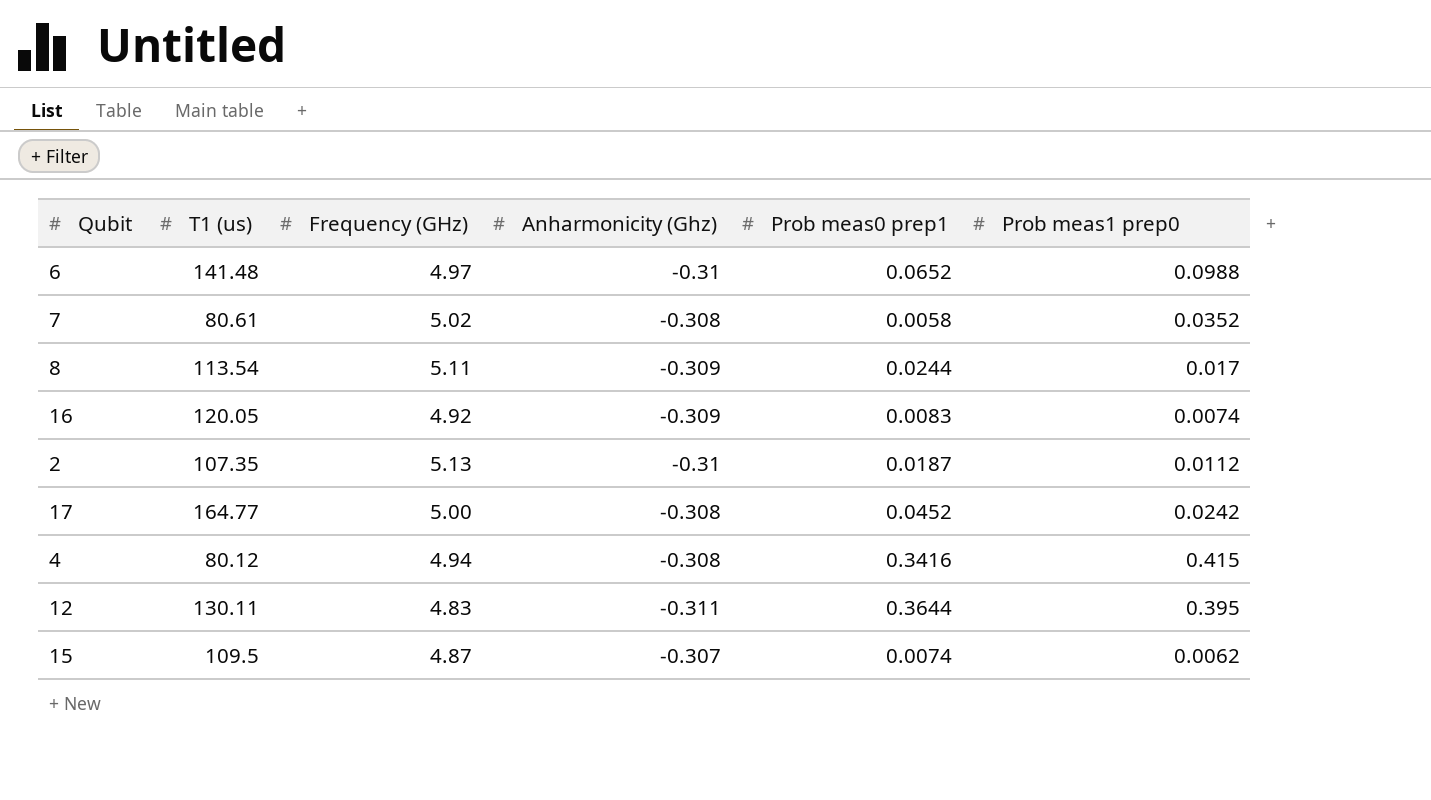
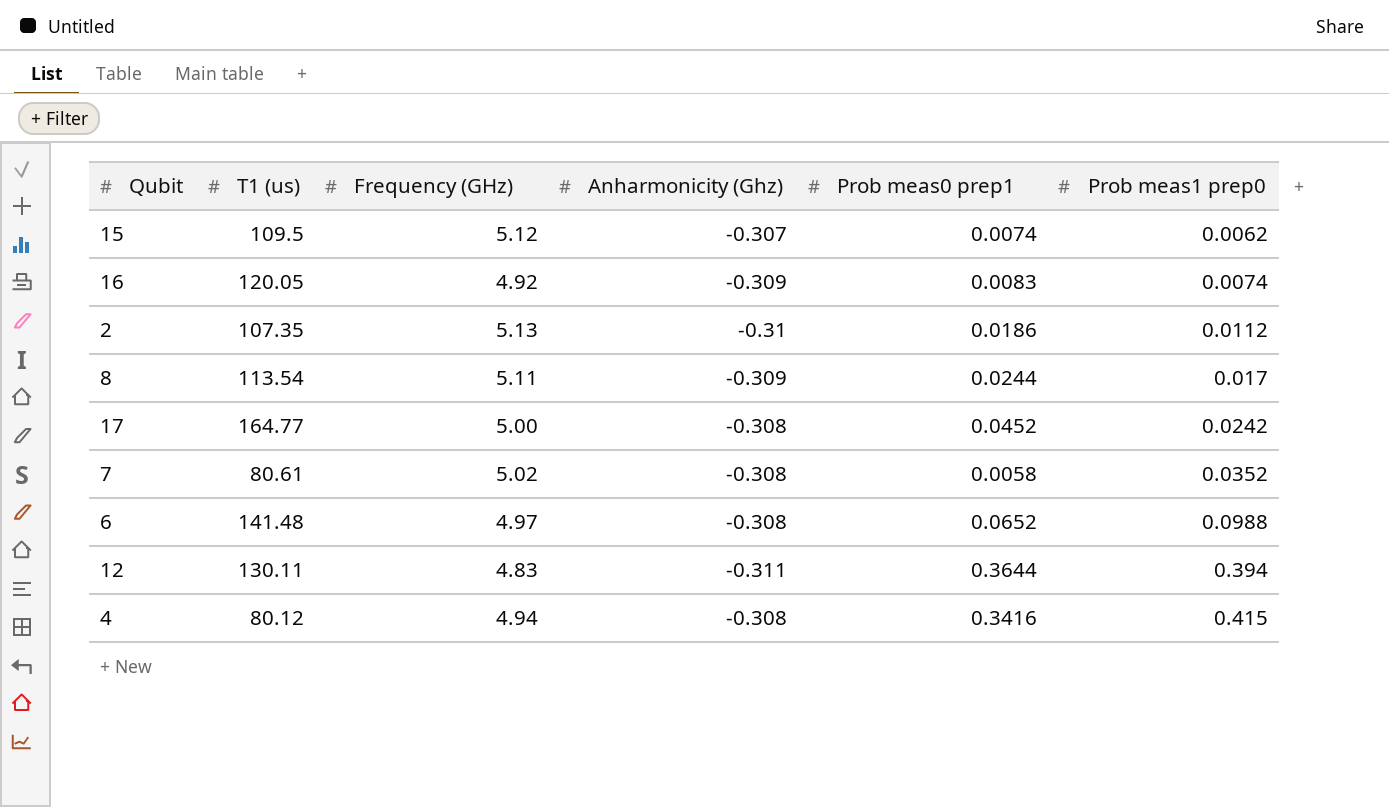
row order: none -> Prob meas1 prep0 ascending
15 | Frequency (GHz): 4.87 -> 5.12
2 | Prob meas0 prep1: 0.0187 -> 0.0186
6 | Anharmonicity (Ghz): -0.31 -> -0.308
12 | Prob meas1 prep0: 0.395 -> 0.394

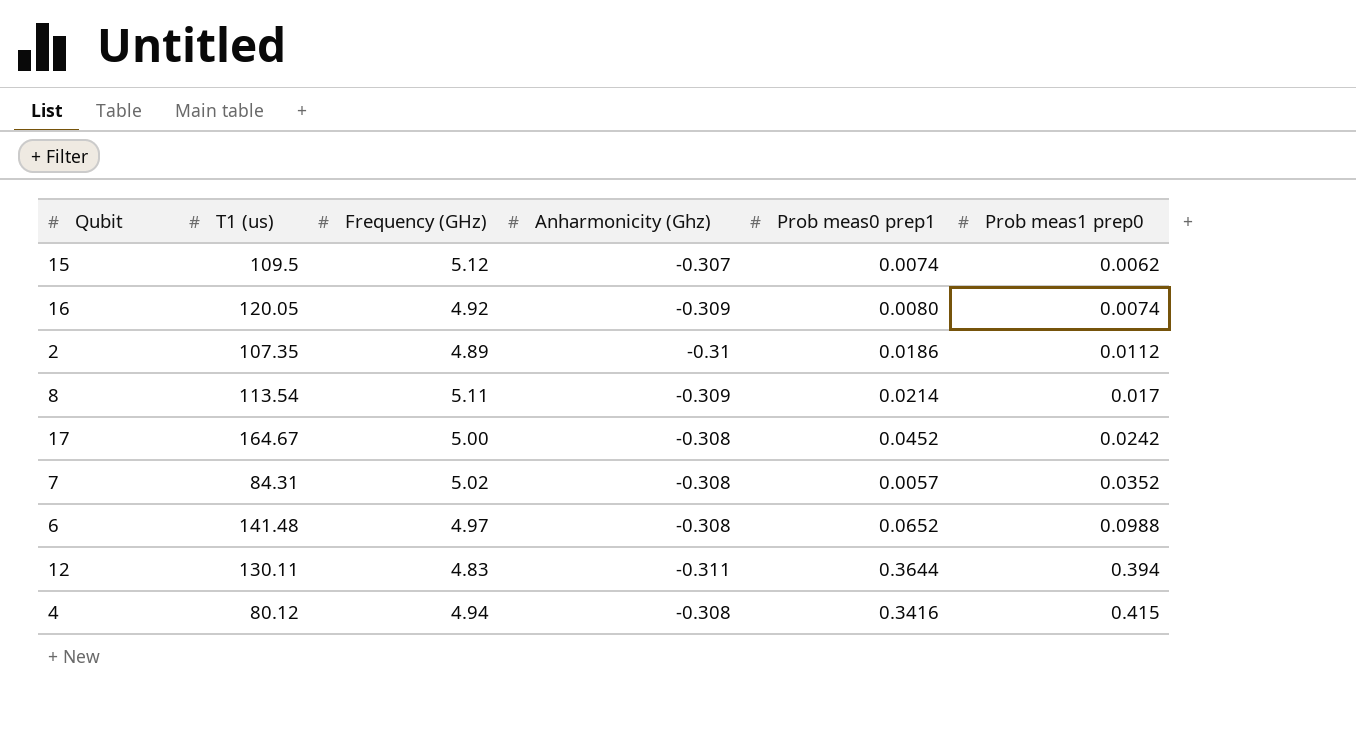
16 | Prob meas0 prep1: 0.0083 -> 0.0080
2 | Frequency (GHz): 5.13 -> 4.89
8 | Prob meas0 prep1: 0.0244 -> 0.0214
17 | T1 (us): 164.77 -> 164.67
7 | T1 (us): 80.61 -> 84.31
7 | Prob meas0 prep1: 0.0058 -> 0.0057

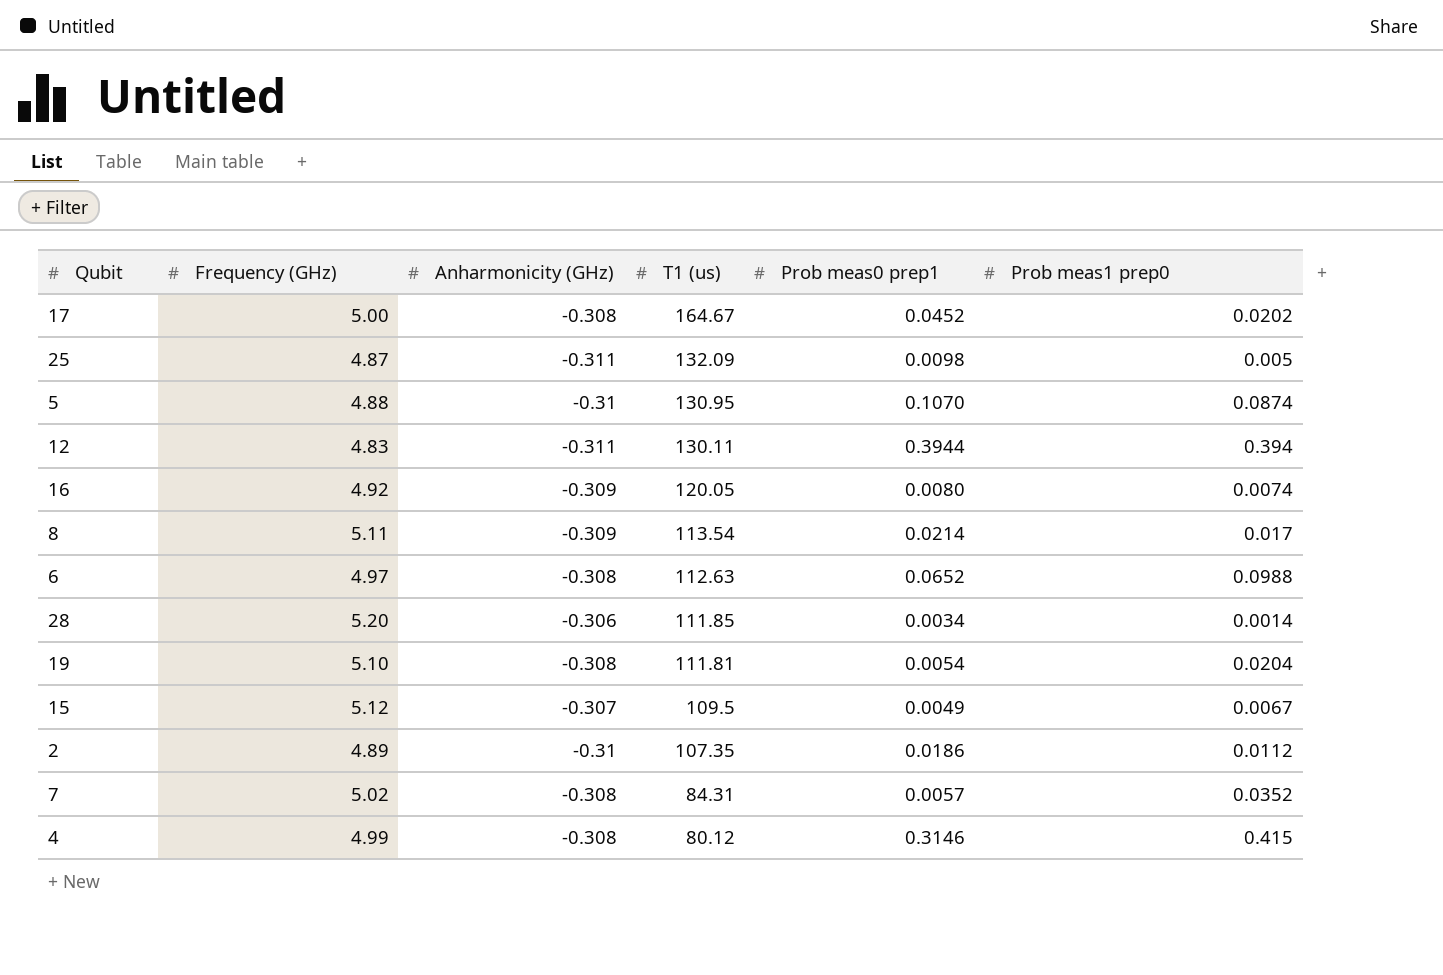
row order: Prob meas1 prep0 ascending -> T1 (us) descending
column name: Anharmonicity (Ghz) -> Anharmonicity (GHz)
column T1 (us) | position: 2 -> 4
17 | Prob meas1 prep0: 0.0242 -> 0.0202
row 25: none -> 4.87 | -0.311 | 132.09 | 0.0098 | 0.005
row 5: none -> 4.88 | -0.31 | 130.95 | 0.1070 | 0.0874
12 | Prob meas0 prep1: 0.3644 -> 0.3944
6 | T1 (us): 141.48 -> 112.63
row 28: none -> 5.20 | -0.306 | 111.85 | 0.0034 | 0.0014
row 19: none -> 5.10 | -0.308 | 111.81 | 0.0054 | 0.0204
15 | Prob meas0 prep1: 0.0074 -> 0.0049
15 | Prob meas1 prep0: 0.0062 -> 0.0067
4 | Frequency (GHz): 4.94 -> 4.99
4 | Prob meas0 prep1: 0.3416 -> 0.3146

